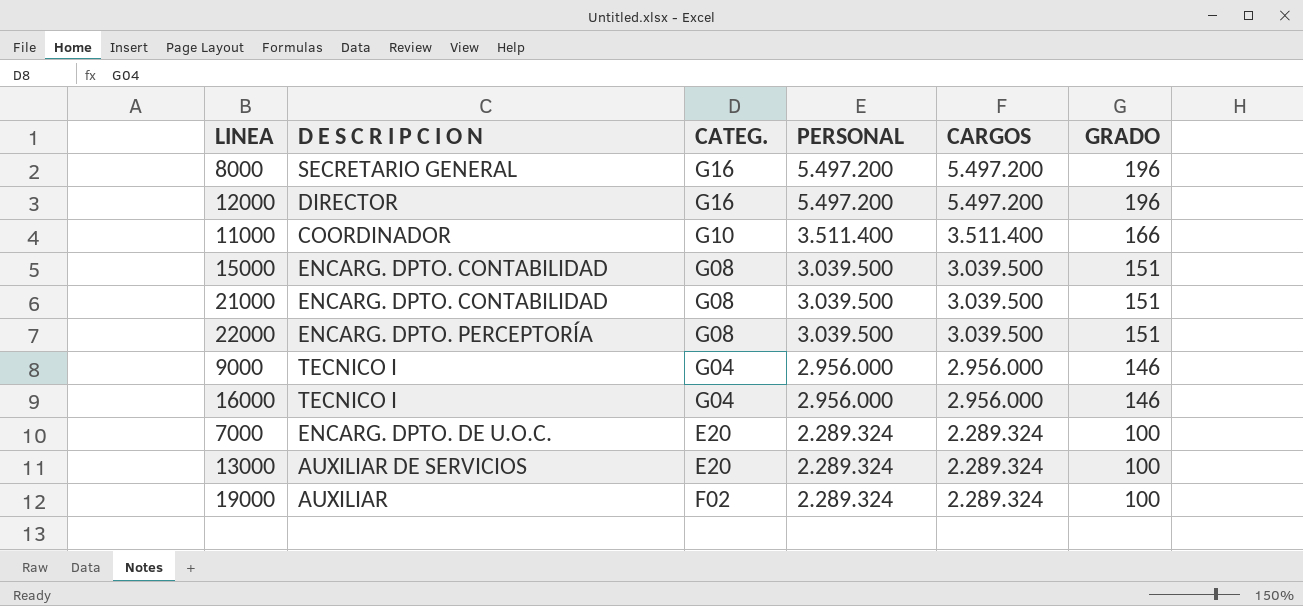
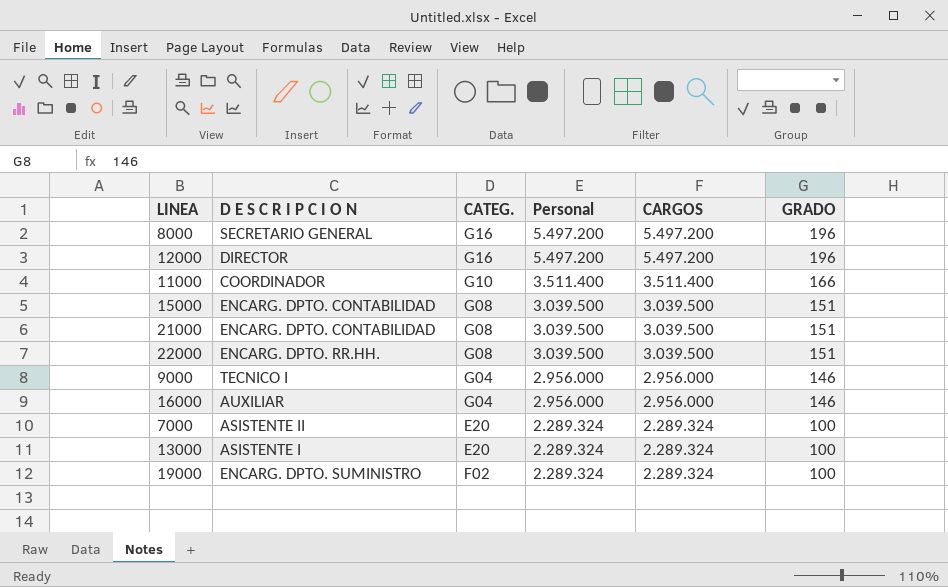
column name: PERSONAL -> Personal
22000 | D E S C R I P C I O N: ENCARG. DPTO. PERCEPTORÍA -> ENCARG. DPTO. RR.HH.
16000 | D E S C R I P C I O N: TECNICO I -> AUXILIAR
7000 | D E S C R I P C I O N: ENCARG. DPTO. DE U.O.C. -> ASISTENTE II
13000 | D E S C R I P C I O N: AUXILIAR DE SERVICIOS -> ASISTENTE I
19000 | D E S C R I P C I O N: AUXILIAR -> ENCARG. DPTO. SUMINISTRO

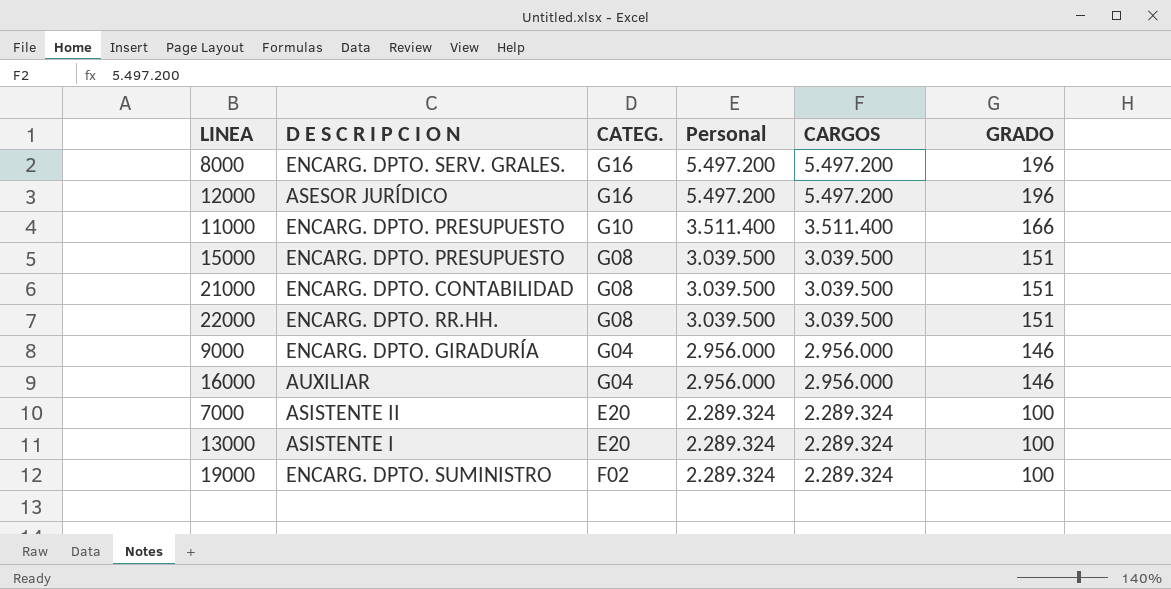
8000 | D E S C R I P C I O N: SECRETARIO GENERAL -> ENCARG. DPTO. SERV. GRALES.
12000 | D E S C R I P C I O N: DIRECTOR -> ASESOR JURÍDICO
11000 | D E S C R I P C I O N: COORDINADOR -> ENCARG. DPTO. PRESUPUESTO
15000 | D E S C R I P C I O N: ENCARG. DPTO. CONTABILIDAD -> ENCARG. DPTO. PRESUPUESTO
9000 | D E S C R I P C I O N: TECNICO I -> ENCARG. DPTO. GIRADURÍA

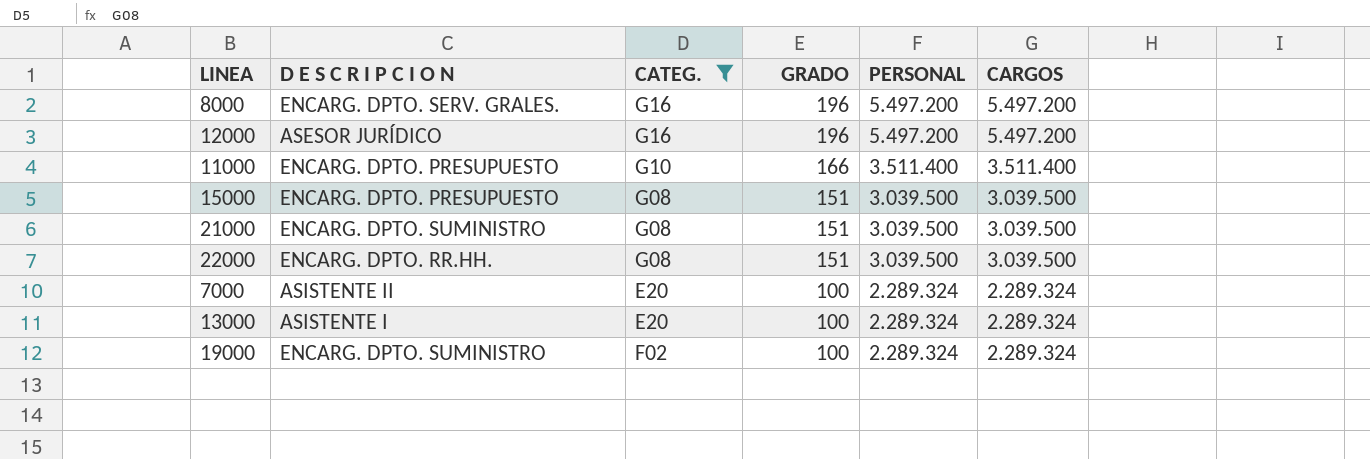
filter: none -> CATEG. != G04
column GRADO | position: 6 -> 4
column name: Personal -> PERSONAL
21000 | D E S C R I P C I O N: ENCARG. DPTO. CONTABILIDAD -> ENCARG. DPTO. SUMINISTRO

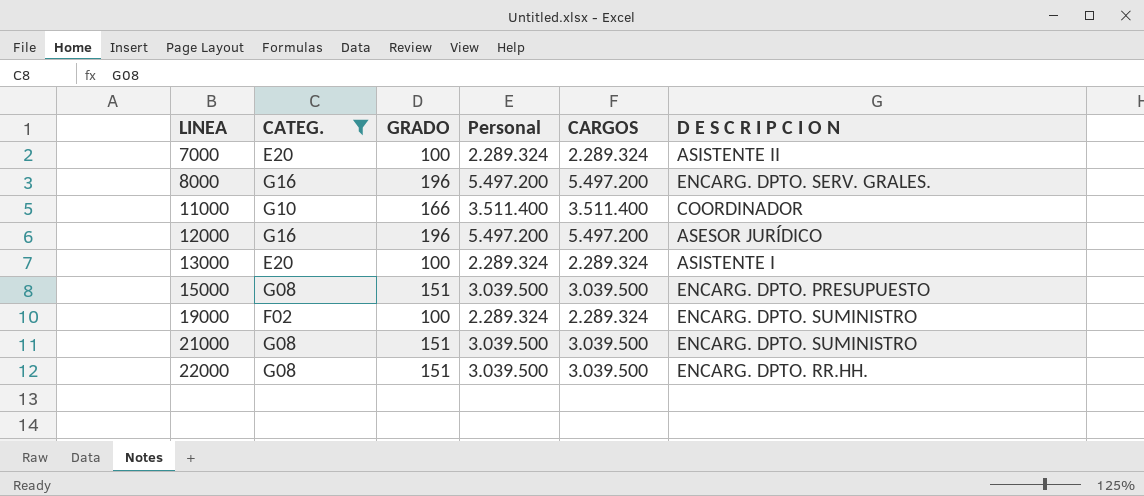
row order: GRADO descending -> LINEA ascending
column name: PERSONAL -> Personal
column D E S C R I P C I O N | position: 2 -> 6
11000 | D E S C R I P C I O N: ENCARG. DPTO. PRESUPUESTO -> COORDINADOR

